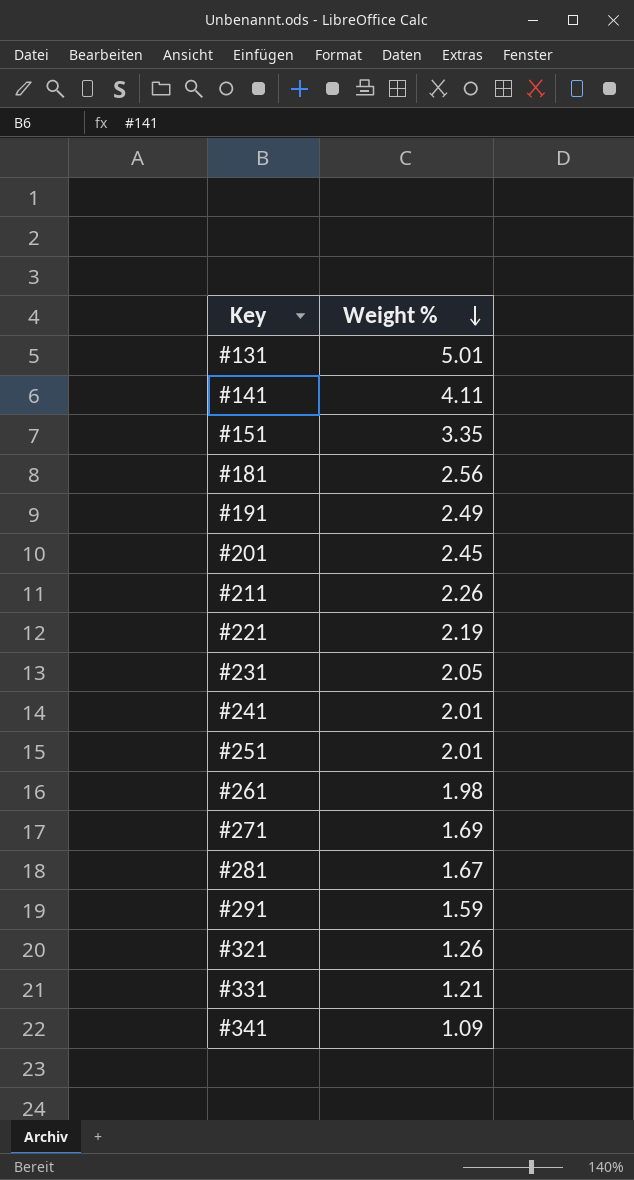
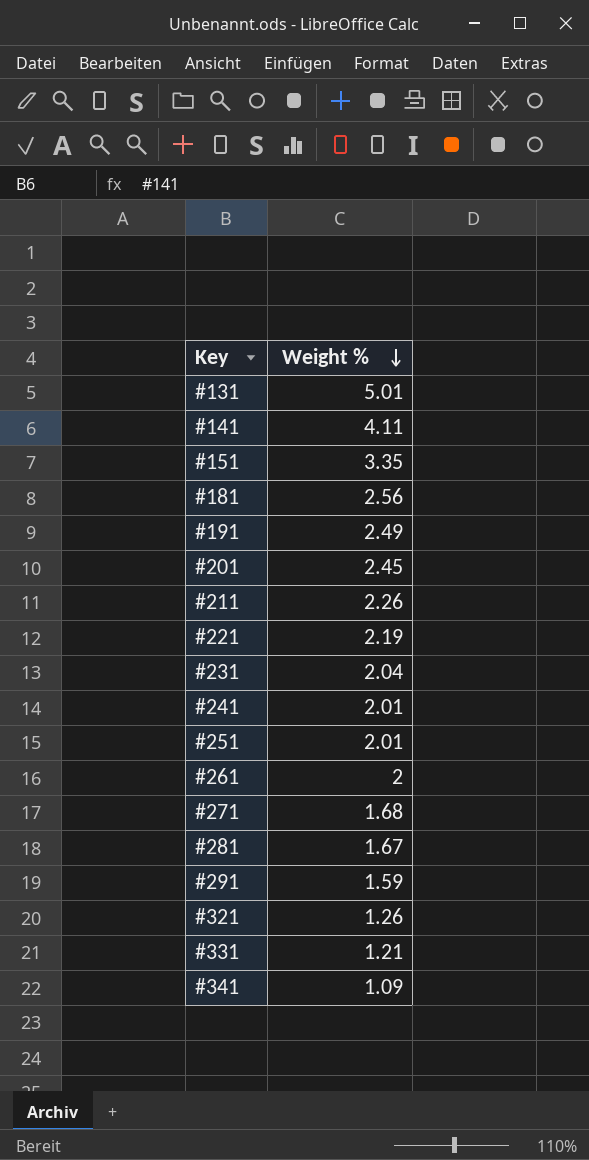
#231 | Weight %: 2.05 -> 2.04
#261 | Weight %: 1.98 -> 2
#271 | Weight %: 1.69 -> 1.68

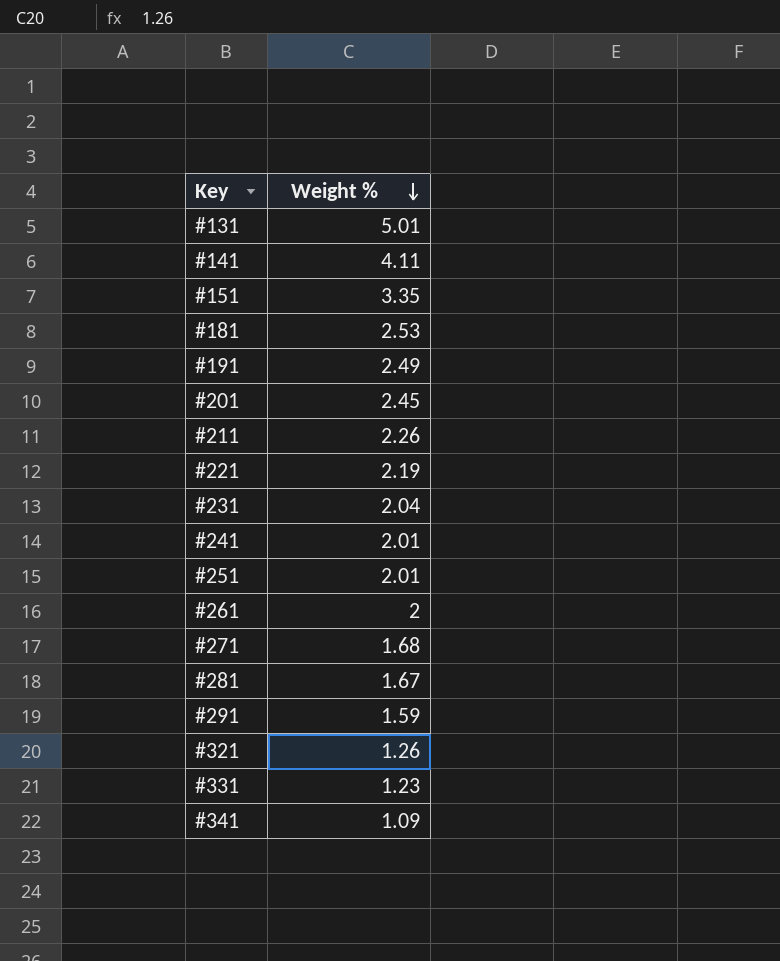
#181 | Weight %: 2.56 -> 2.53
#331 | Weight %: 1.21 -> 1.23

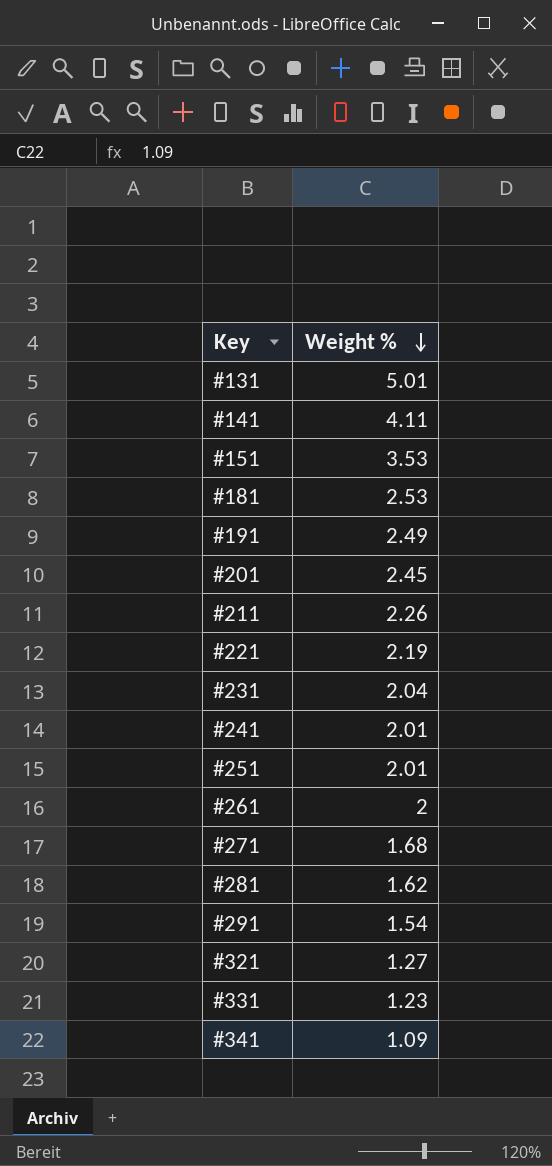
#151 | Weight %: 3.35 -> 3.53
#281 | Weight %: 1.67 -> 1.62
#291 | Weight %: 1.59 -> 1.54
#321 | Weight %: 1.26 -> 1.27

